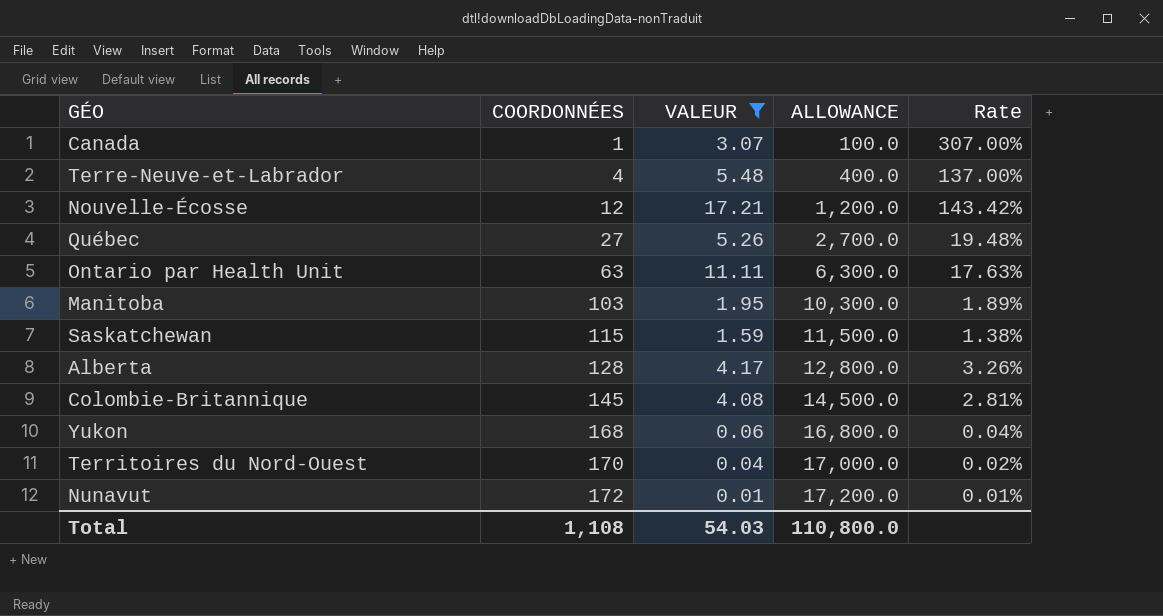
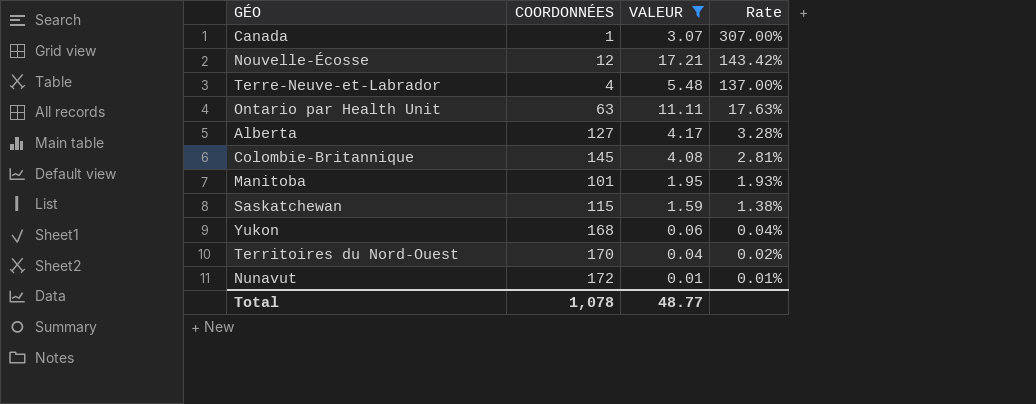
row order: COORDONNÉES ascending -> Rate descending
column ALLOWANCE | formula: [COORDONNÉES] * 100 -> none
row Québec: 27 | 5.26 | 2,700.0 | 19.48% -> none
Alberta | COORDONNÉES: 128 -> 127
Alberta | Rate: 3.26% -> 3.28%
Manitoba | COORDONNÉES: 103 -> 101
Manitoba | Rate: 1.89% -> 1.93%
Total | COORDONNÉES: 1,108 -> 1,078
Total | VALEUR: 54.03 -> 48.77

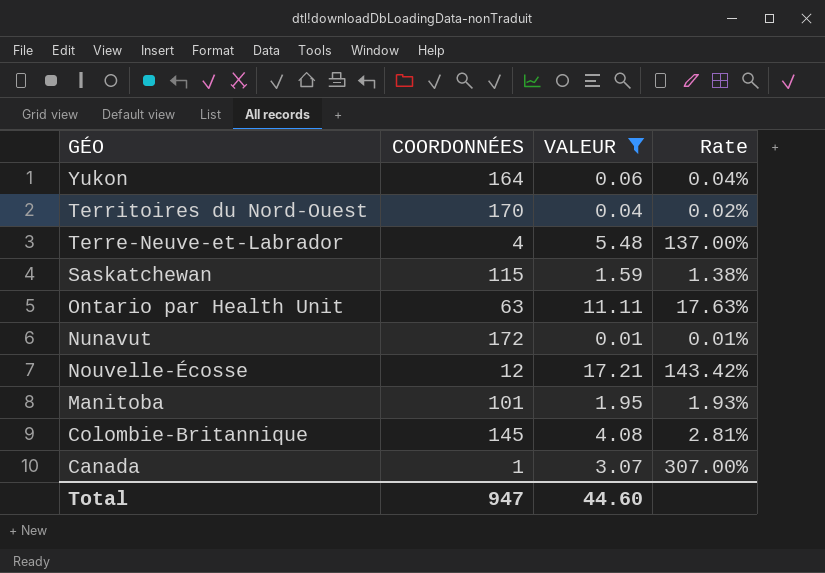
row order: Rate descending -> GÉO descending
row Alberta: 127 | 4.17 | 3.28% -> none
Yukon | COORDONNÉES: 168 -> 164
Total | COORDONNÉES: 1,078 -> 947
Total | VALEUR: 48.77 -> 44.60

